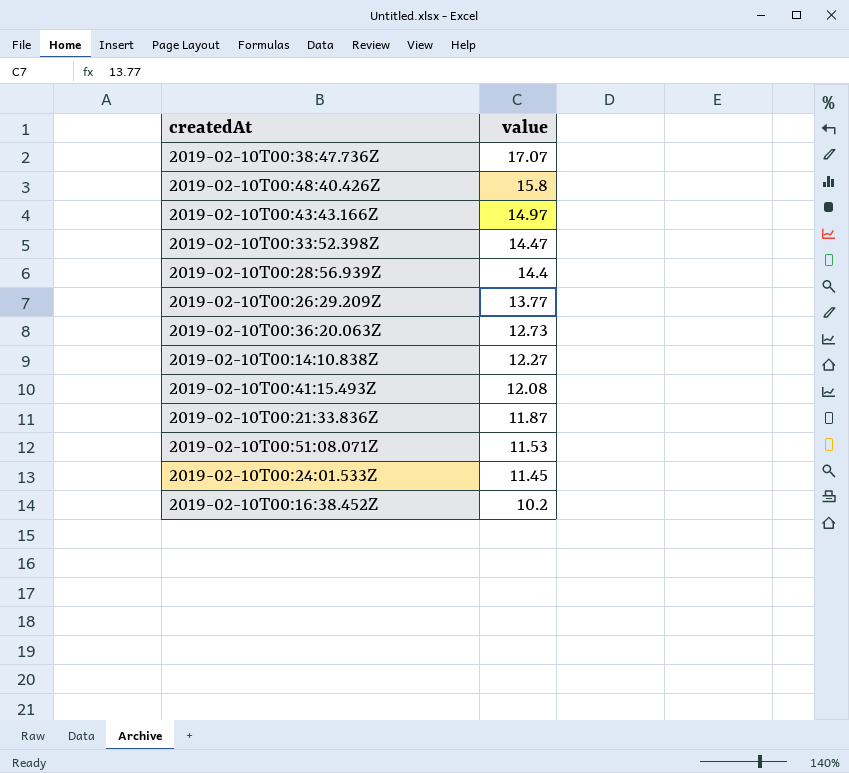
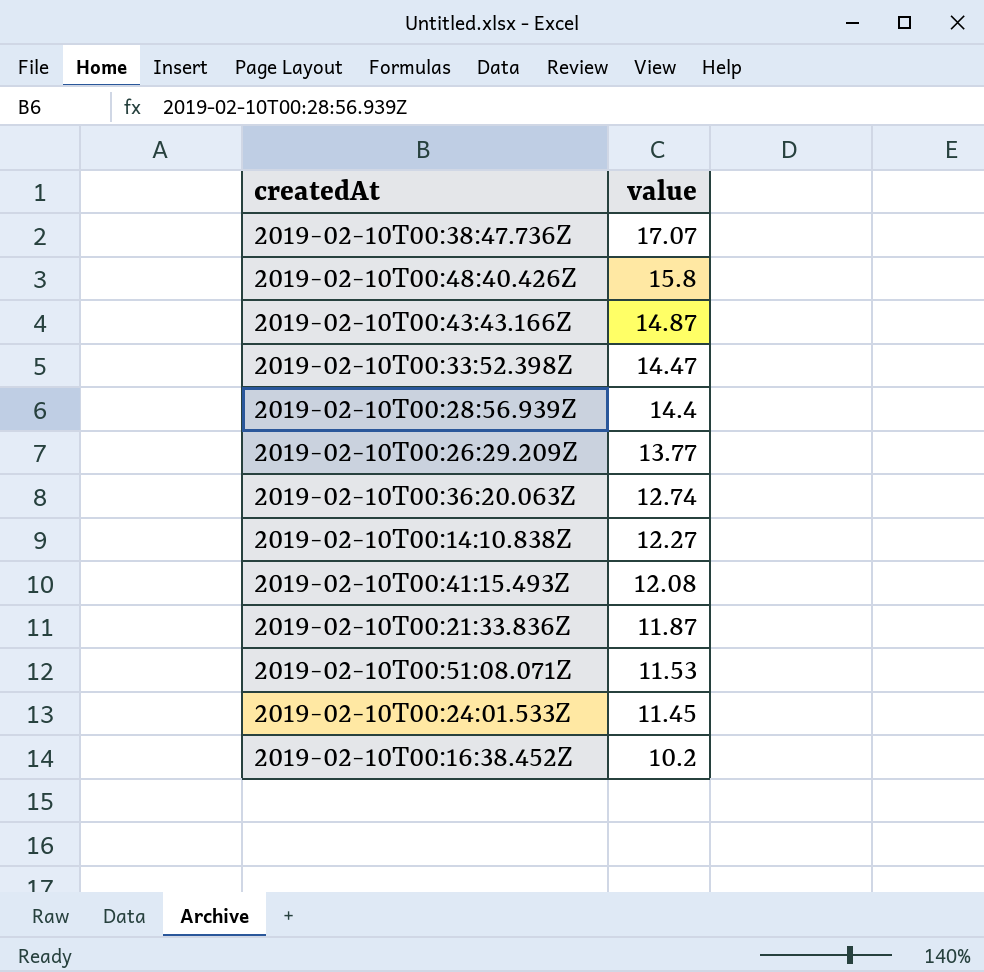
2019-02-10T00:43:43.166Z | value: 14.97 -> 14.87
2019-02-10T00:36:20.063Z | value: 12.73 -> 12.74

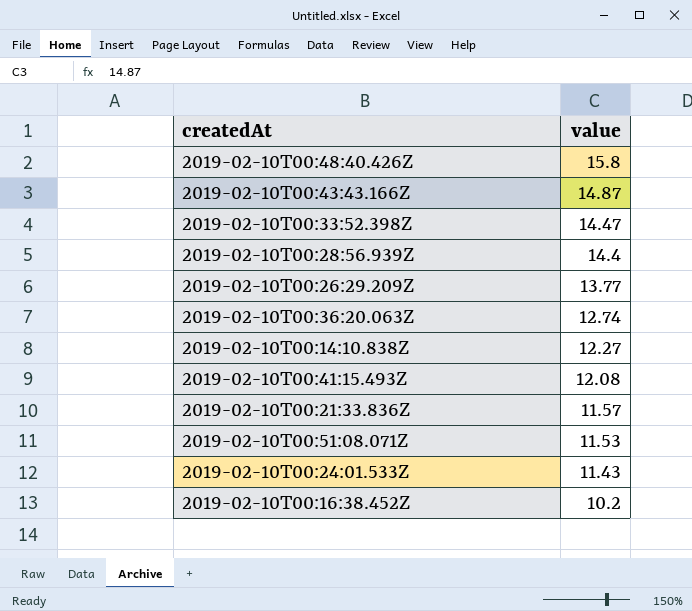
row 2019-02-10T00:38:47.736Z: 17.07 -> none
2019-02-10T00:21:33.836Z | value: 11.87 -> 11.57
2019-02-10T00:24:01.533Z | value: 11.45 -> 11.43

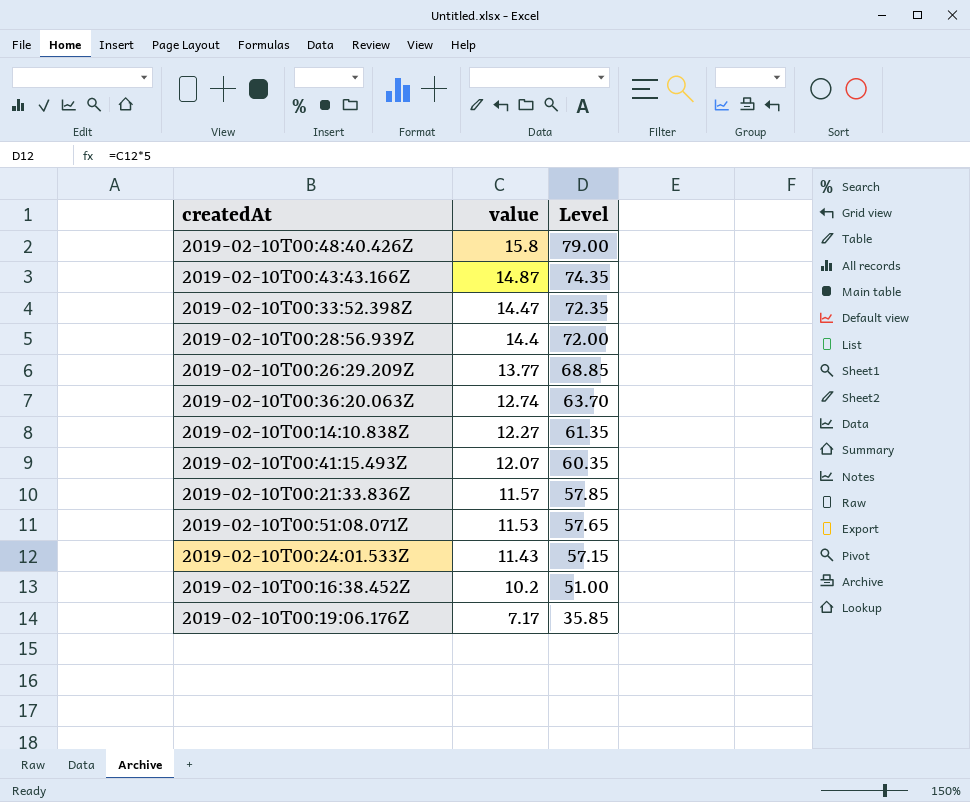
column Level | formula: none -> [value] * 5
2019-02-10T00:41:15.493Z | value: 12.08 -> 12.07
row 2019-02-10T00:19:06.176Z: none -> 7.17 | 35.85

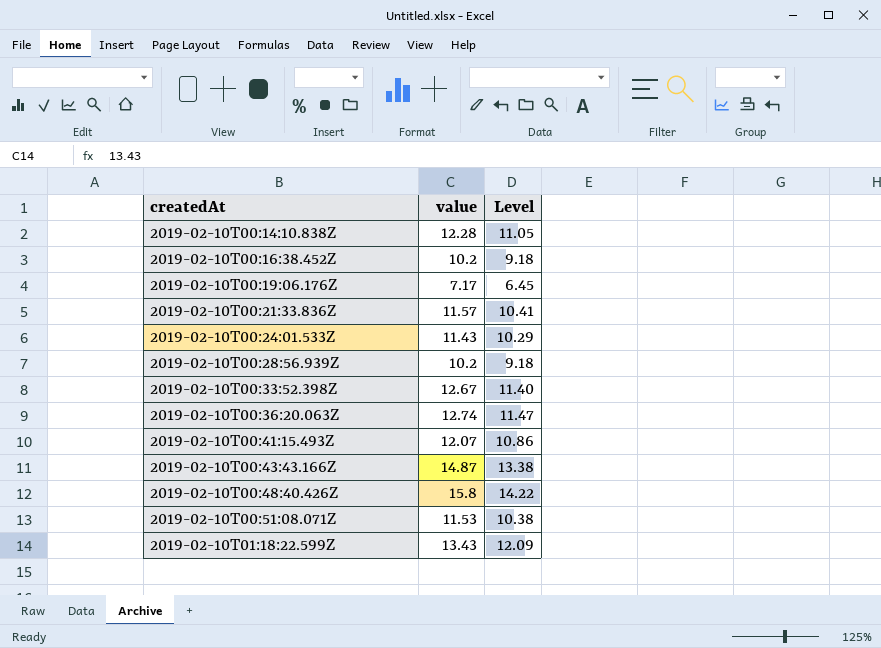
row order: value descending -> createdAt ascending
column Level | formula: [value] * 5 -> [value] * 0.9
row 2019-02-10T00:26:29.209Z: 13.77 | 68.85 -> none
2019-02-10T00:14:10.838Z | value: 12.27 -> 12.28
2019-02-10T00:28:56.939Z | value: 14.4 -> 10.2
2019-02-10T00:33:52.398Z | value: 14.47 -> 12.67
row 2019-02-10T01:18:22.599Z: none -> 13.43 | 12.09

